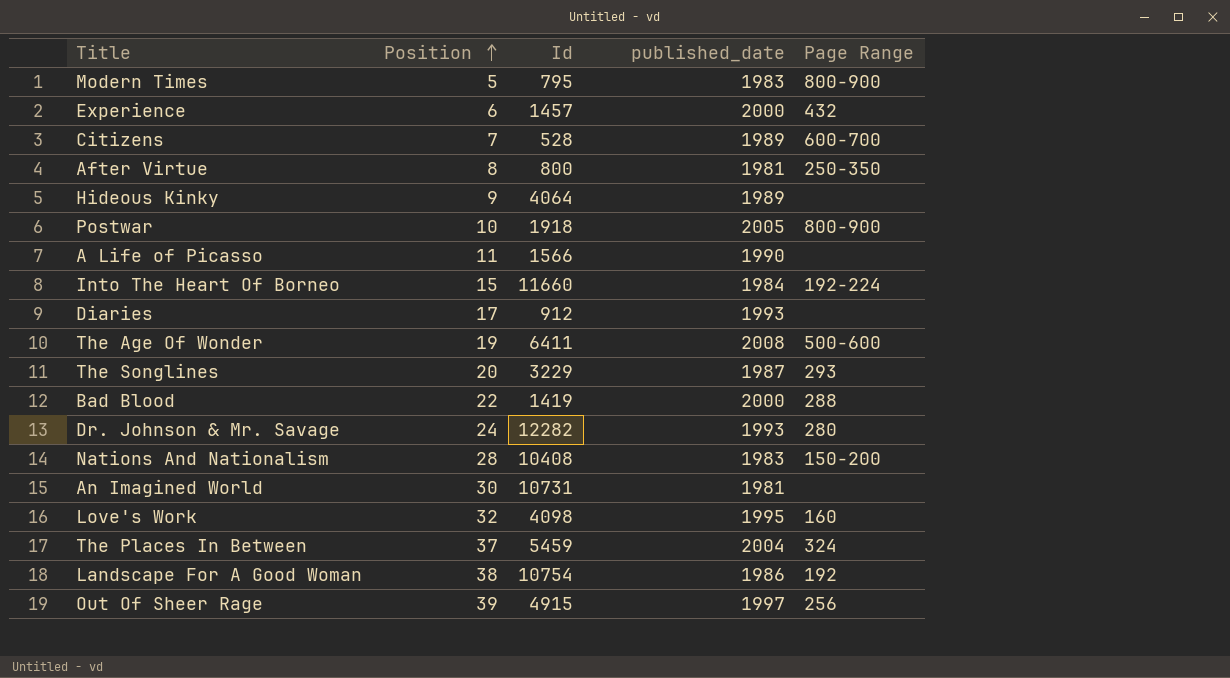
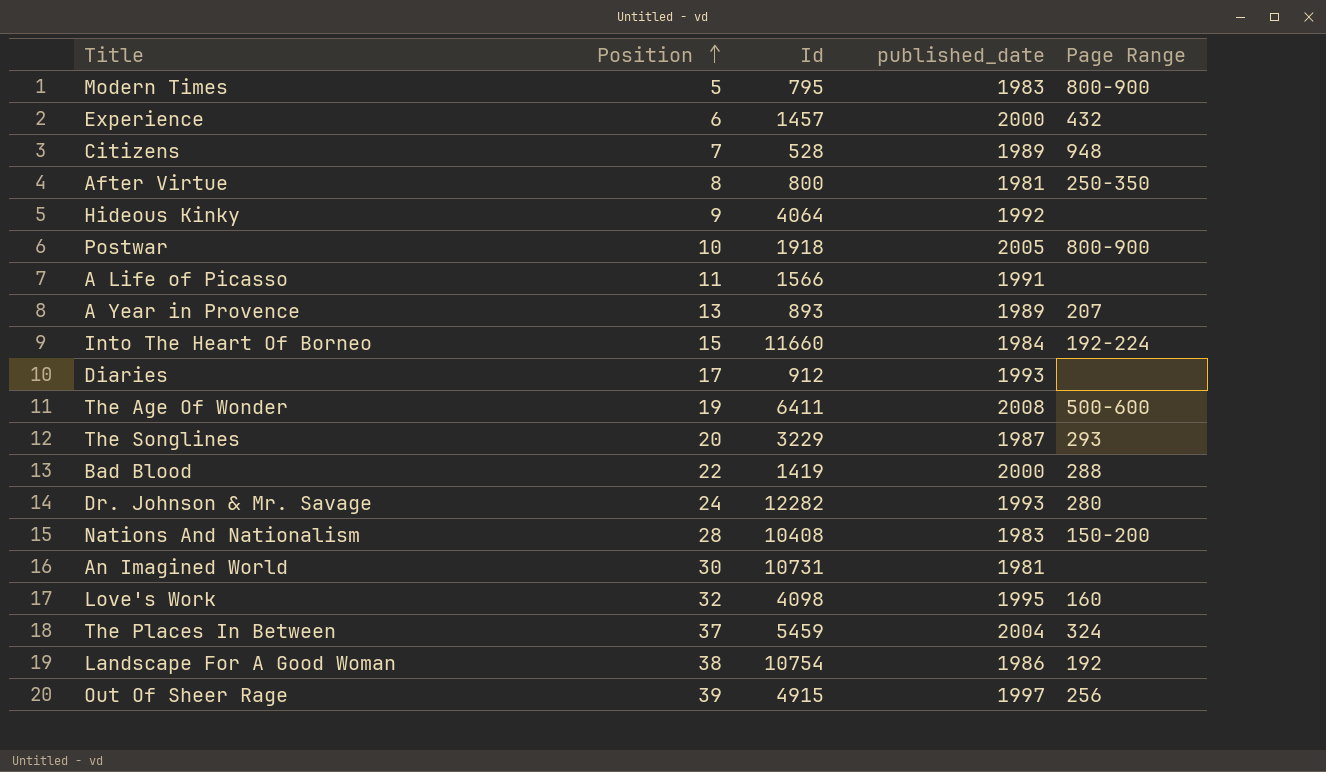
Citizens | Page Range: 600-700 -> 948
Hideous Kinky | published_date: 1989 -> 1992
A Life of Picasso | published_date: 1990 -> 1991
row A Year in Provence: none -> 13 | 893 | 1989 | 207

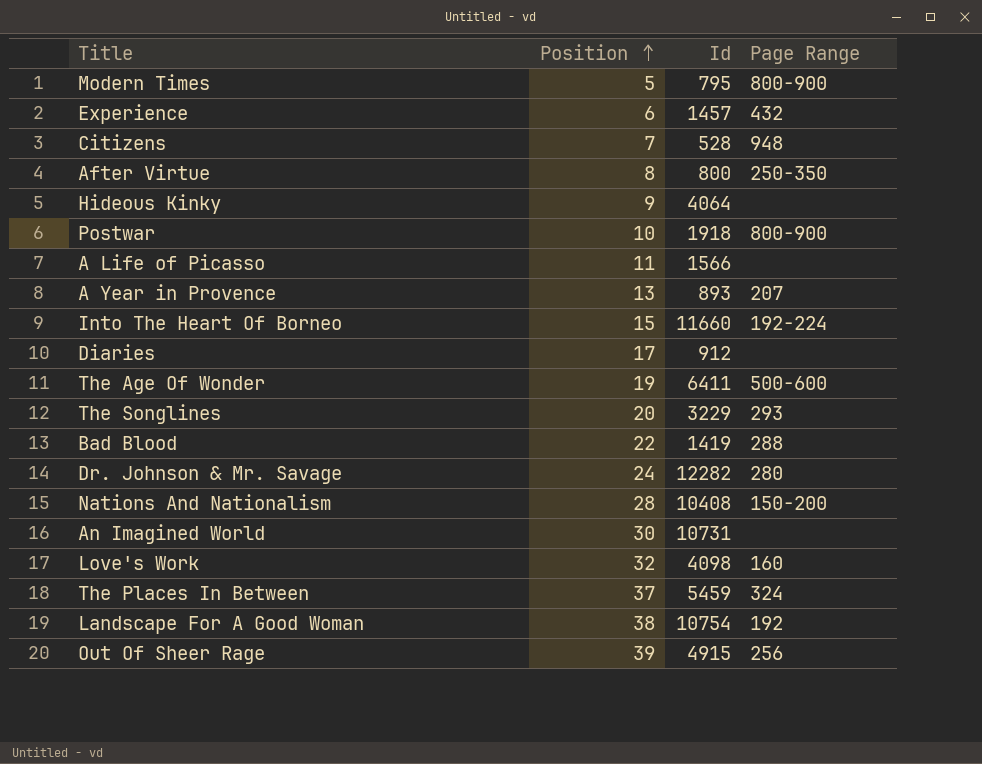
column published_date | position: 4 -> none

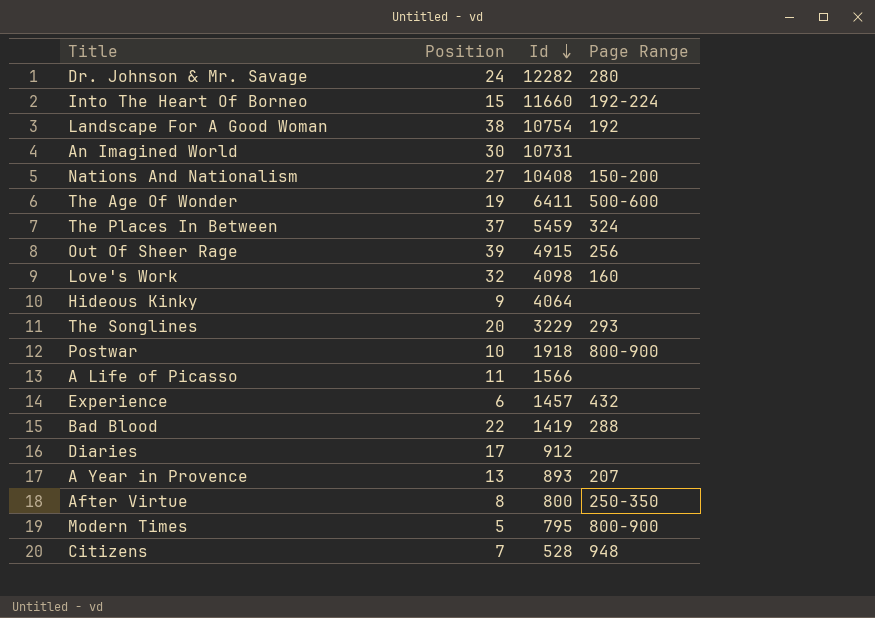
row order: Position ascending -> Id descending
Nations And Nationalism | Position: 28 -> 27

